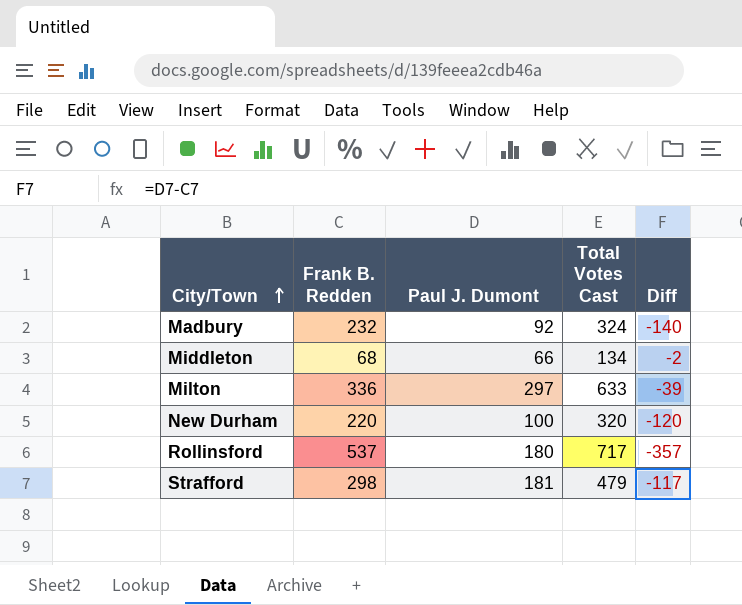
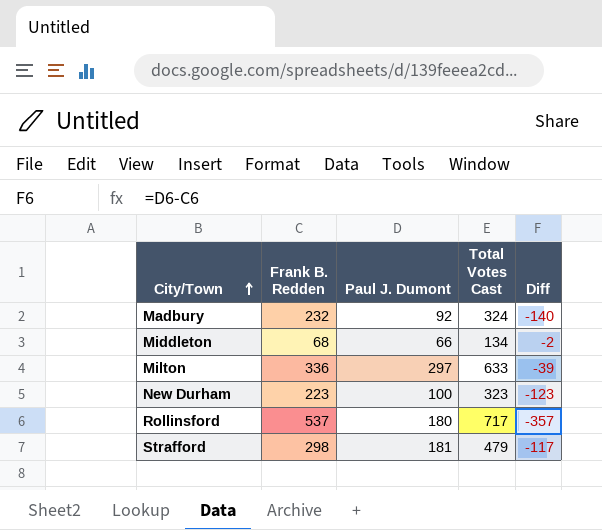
New Durham | Frank B. Redden: 220 -> 223
New Durham | Total Votes Cast: 320 -> 323
New Durham | Diff: -120 -> -123

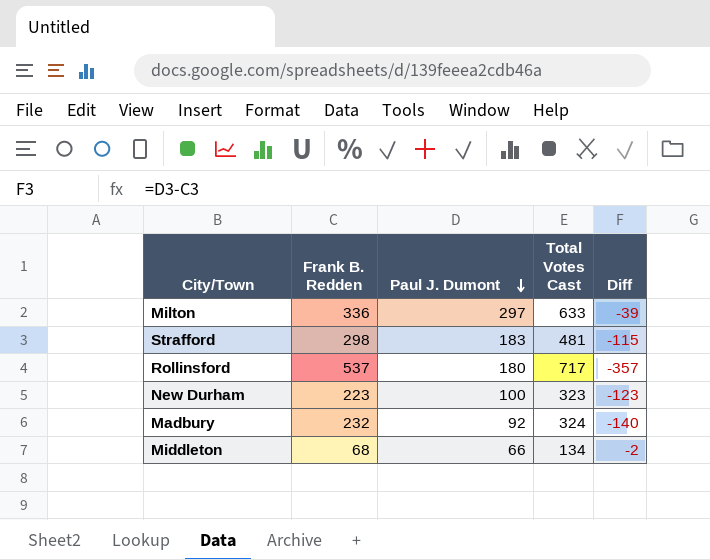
row order: City/Town ascending -> Paul J. Dumont descending
Strafford | Paul J. Dumont: 181 -> 183
Strafford | Total Votes Cast: 479 -> 481
Strafford | Diff: -117 -> -115

